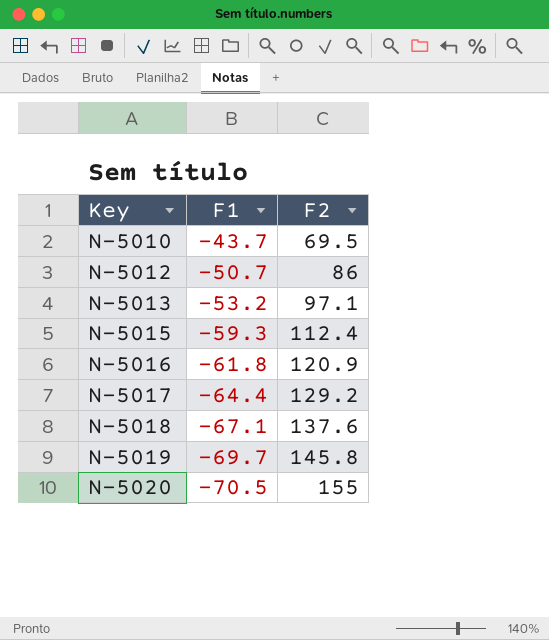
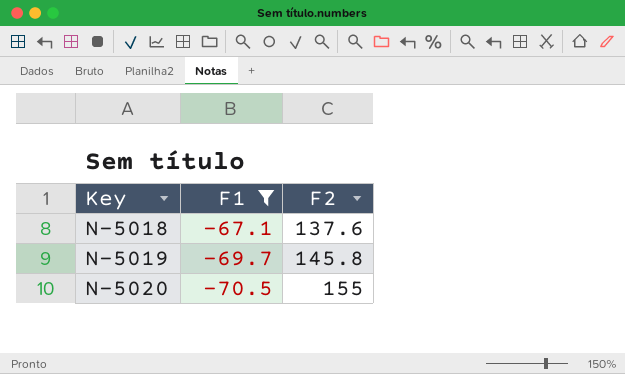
filter: none -> F1 <= -67.1

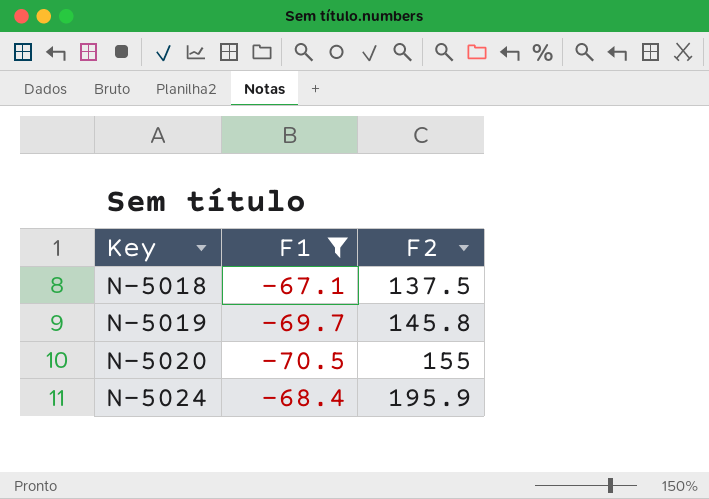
N-5018 | F2: 137.6 -> 137.5
row N-5024: none -> -68.4 | 195.9

